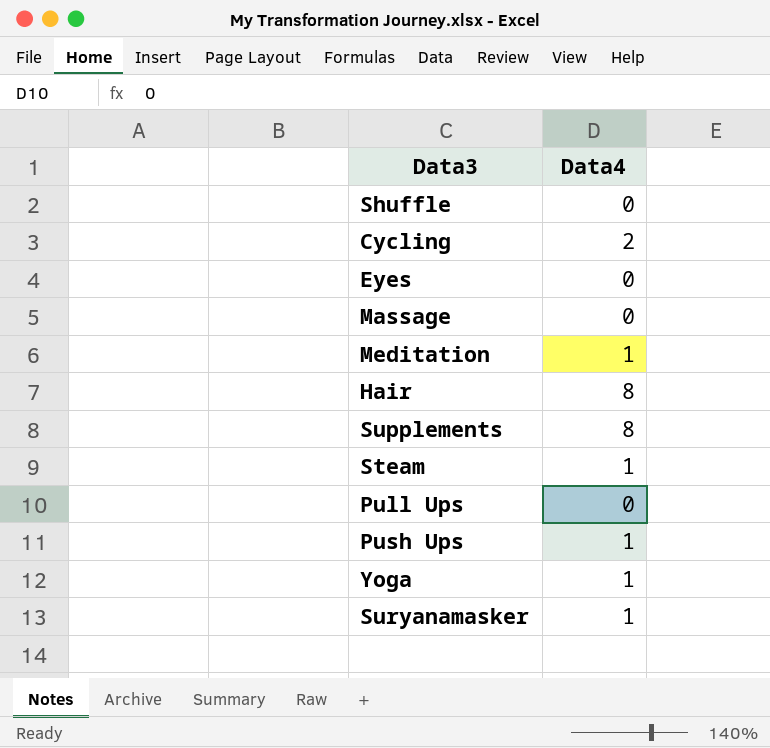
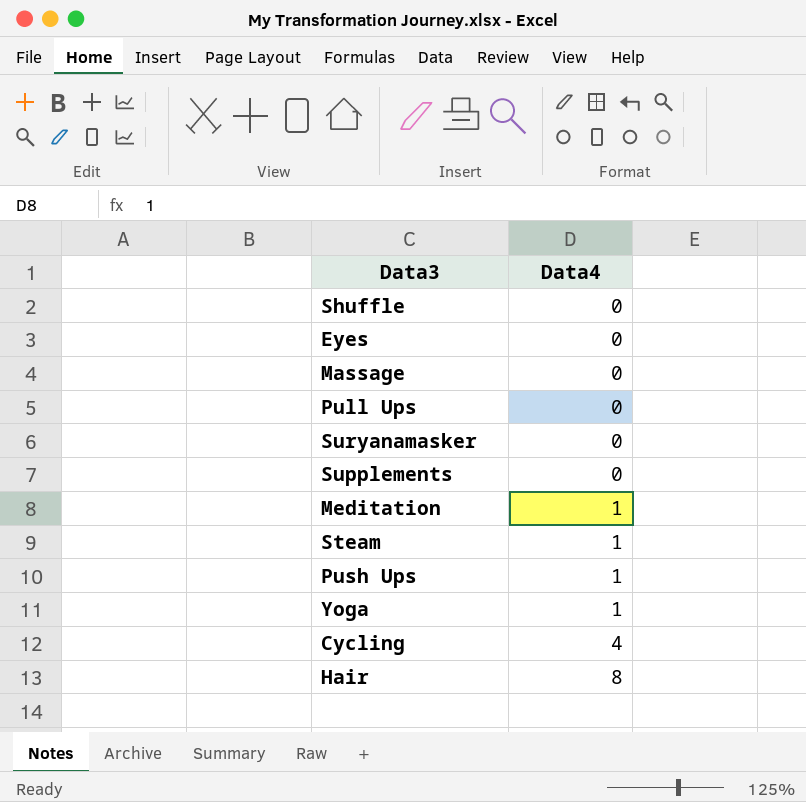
row order: none -> Data4 ascending
Suryanamasker | Data4: 1 -> 0
Supplements | Data4: 8 -> 0
Cycling | Data4: 2 -> 4

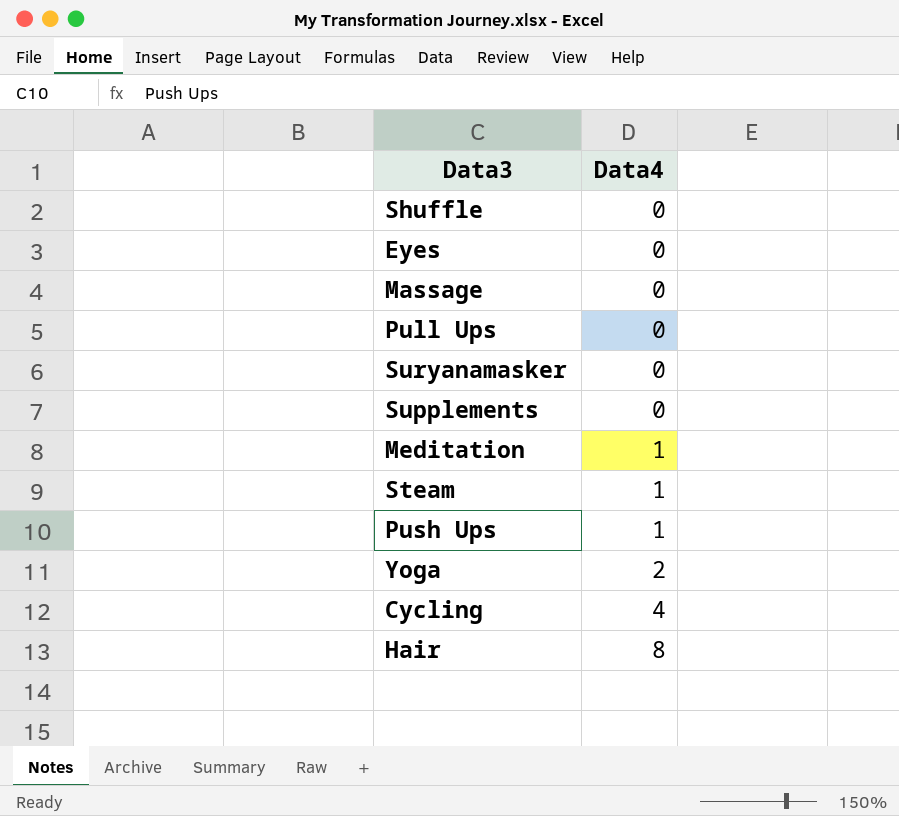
Yoga | Data4: 1 -> 2

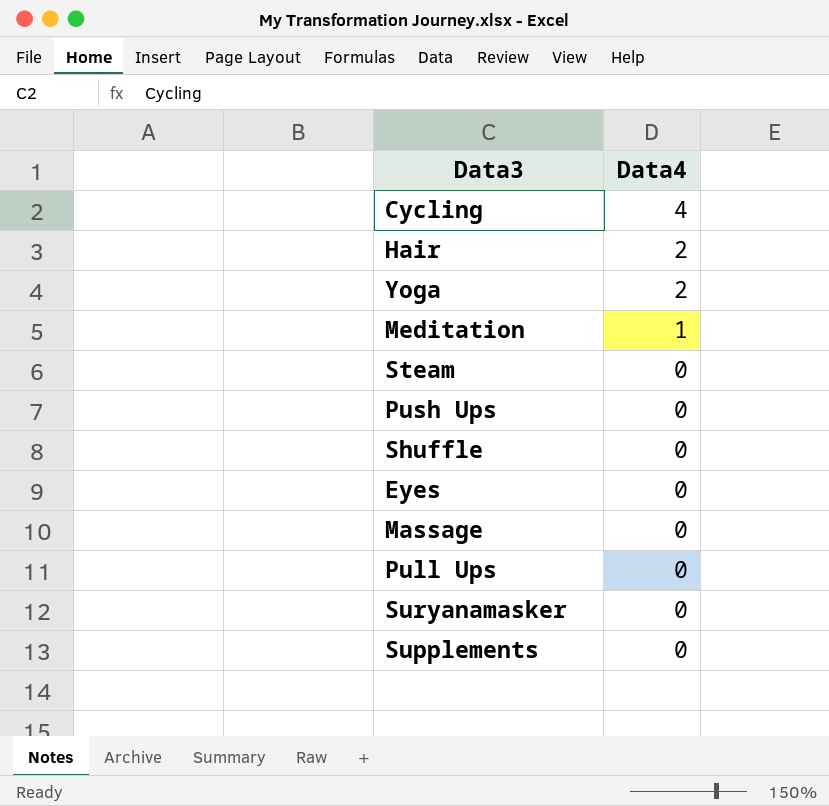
row order: Data4 ascending -> Data4 descending
Hair | Data4: 8 -> 2
Steam | Data4: 1 -> 0
Push Ups | Data4: 1 -> 0

